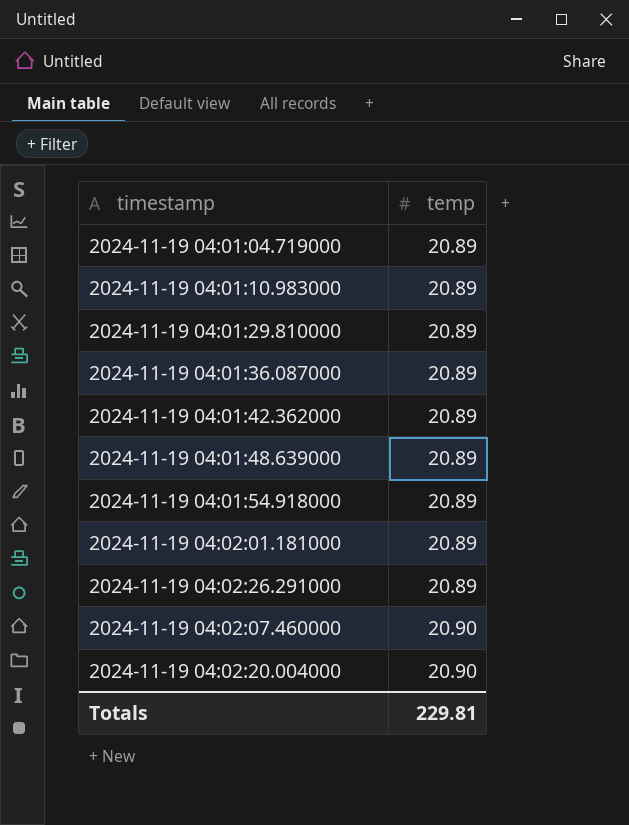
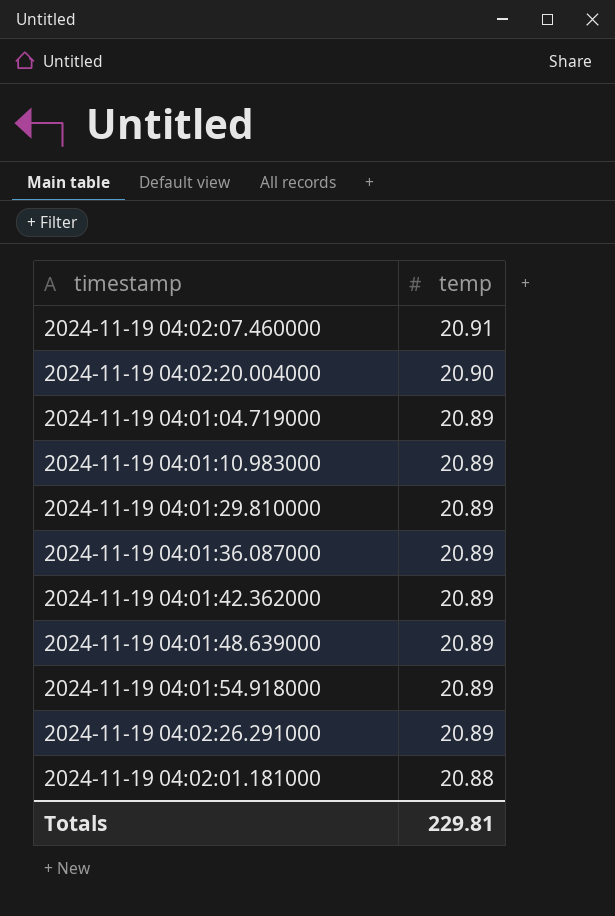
row order: temp ascending -> temp descending
2024-11-19 04:02:07.460000 | temp: 20.90 -> 20.91
2024-11-19 04:02:01.181000 | temp: 20.89 -> 20.88

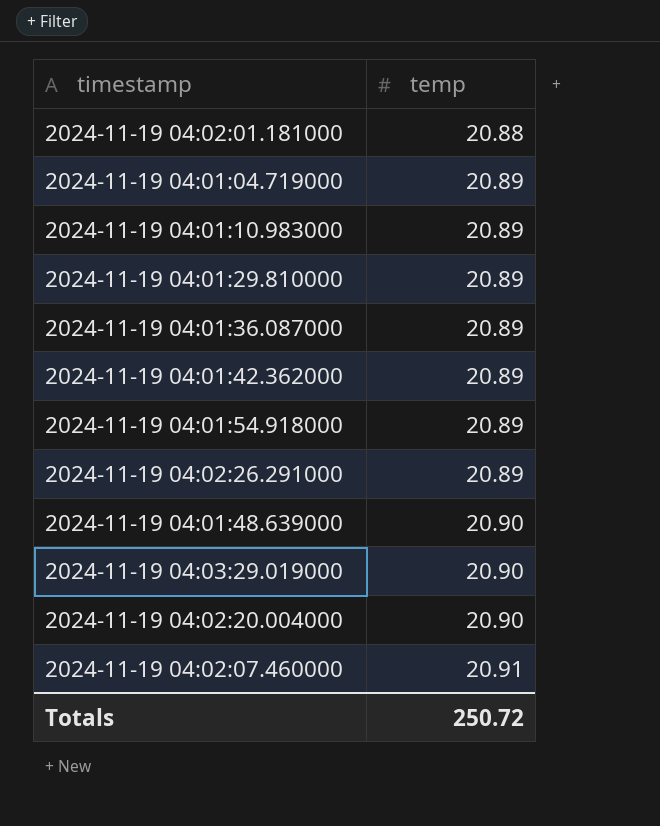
row order: temp descending -> temp ascending
2024-11-19 04:01:48.639000 | temp: 20.89 -> 20.90
row 2024-11-19 04:03:29.019000: none -> 20.90
Totals | temp: 229.81 -> 250.72

